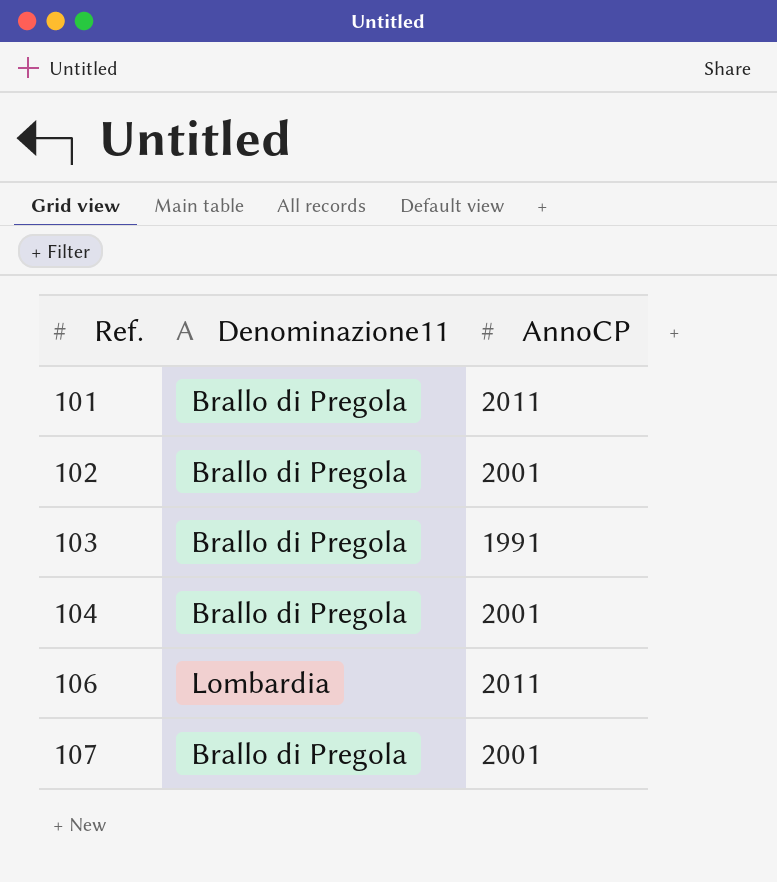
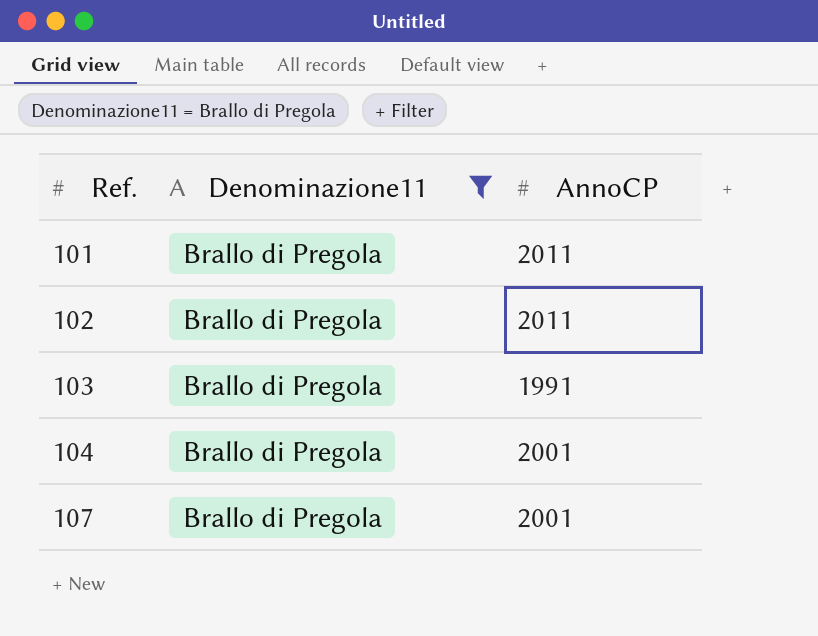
filter: none -> Denominazione11 = Brallo di Pregola
102 | AnnoCP: 2001 -> 2011

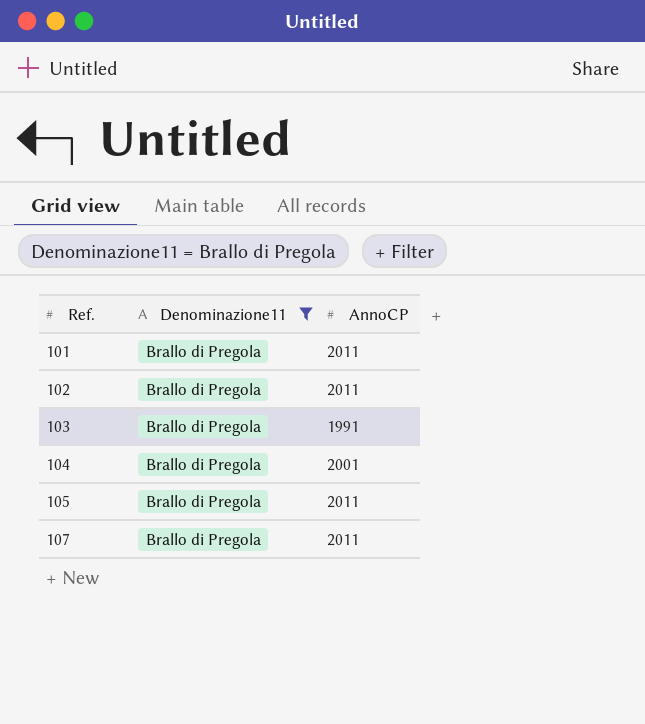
row 105: none -> Brallo di Pregola | 2011
107 | AnnoCP: 2001 -> 2011

